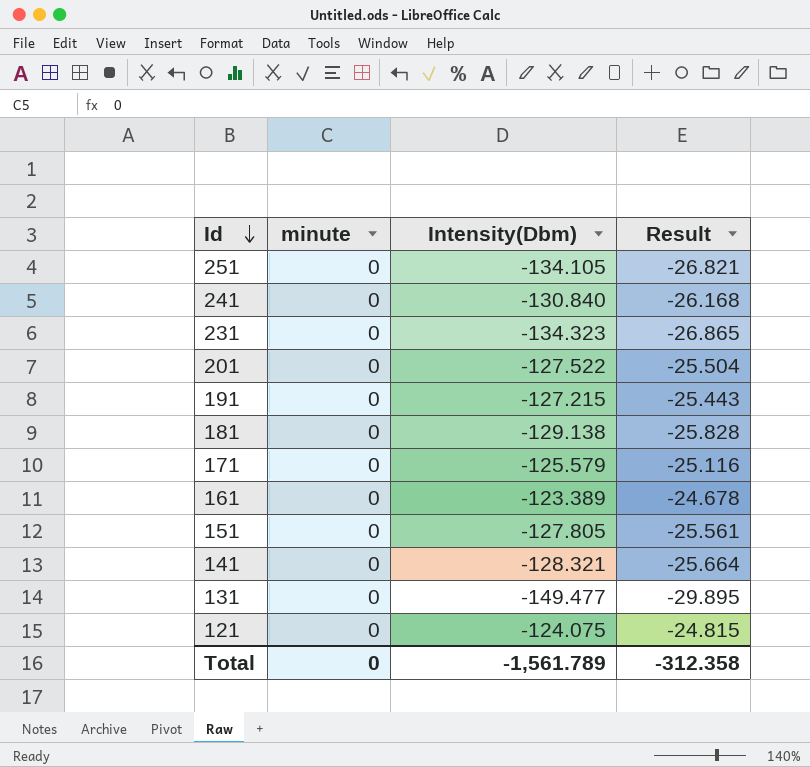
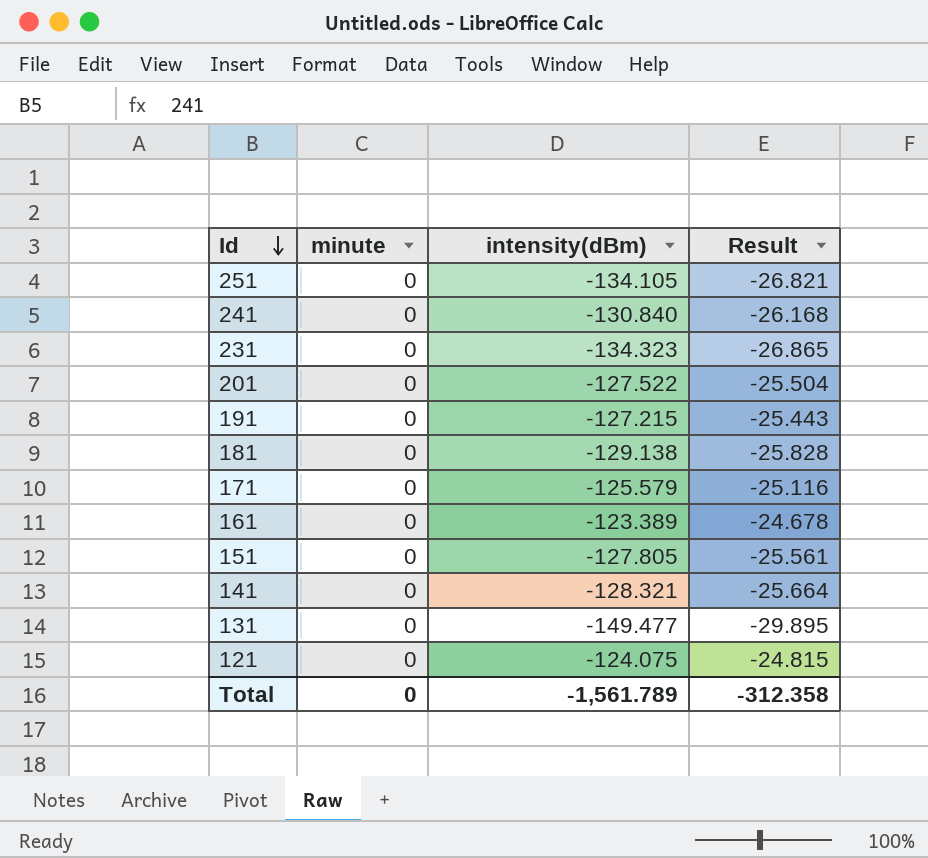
column name: Intensity(Dbm) -> intensity(dBm)

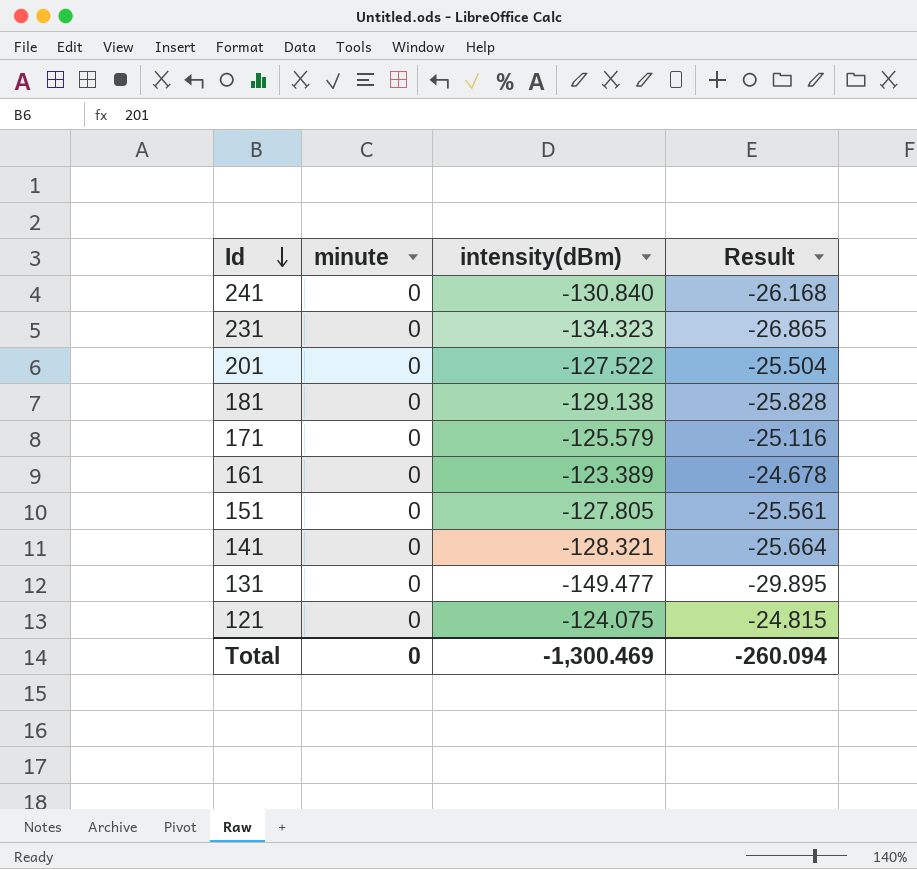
row 251: 0 | -134.105 | -26.821 -> none
row 191: 0 | -127.215 | -25.443 -> none
Total | intensity(dBm): -1,561.789 -> -1,300.469
Total | Result: -312.358 -> -260.094

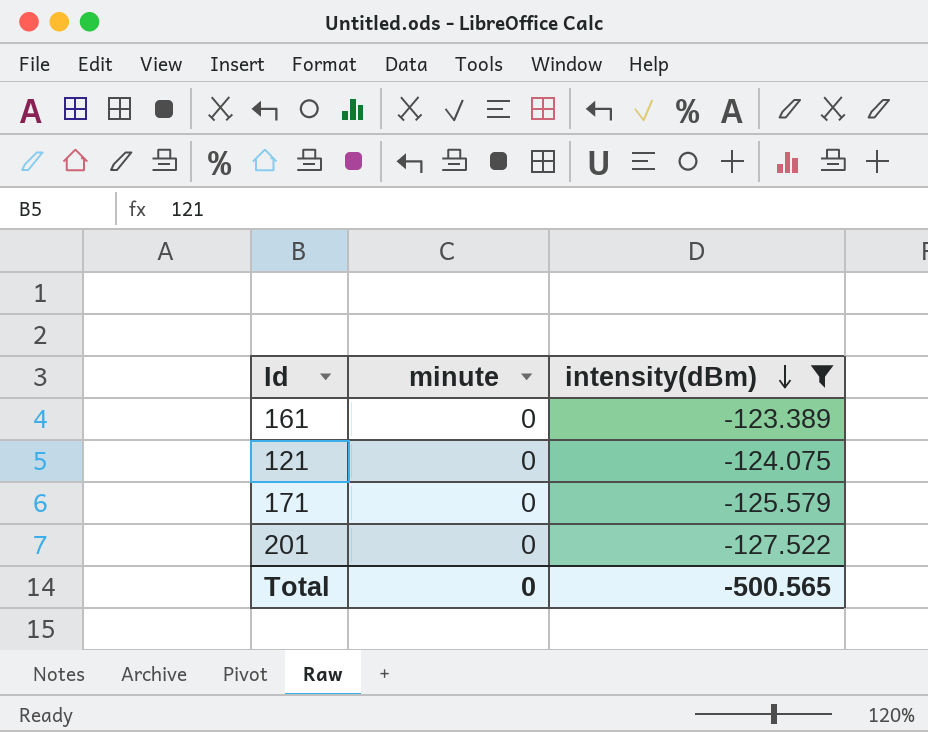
filter: none -> intensity(dBm) >= -127.522
row order: Id descending -> intensity(dBm) descending
column Result | formula: [intensity(dBm)] * 0.2 -> none
Total | intensity(dBm): -1,300.469 -> -500.565

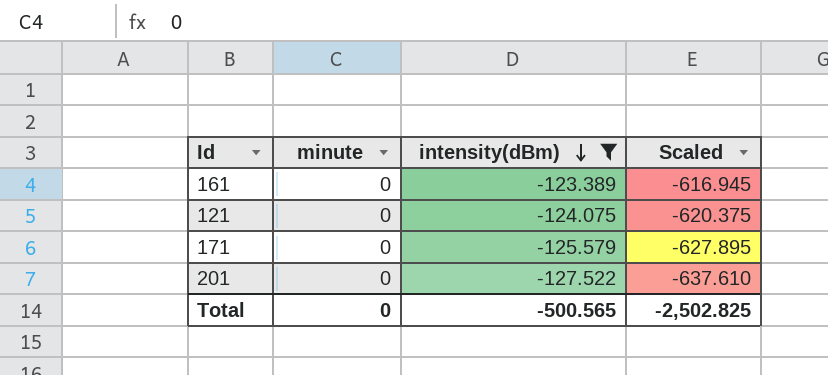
column Scaled | formula: none -> [intensity(dBm)] * 5

